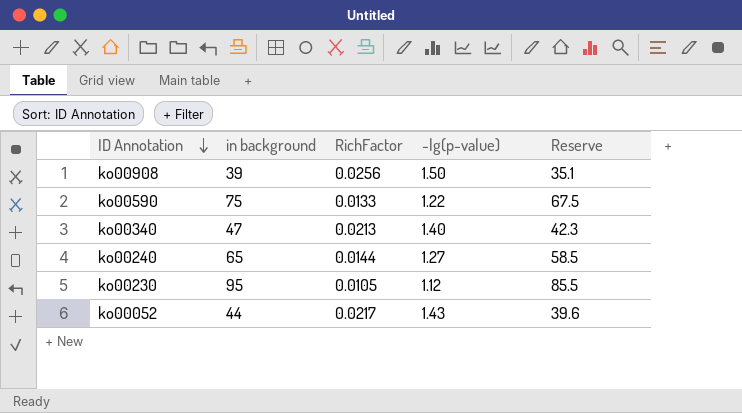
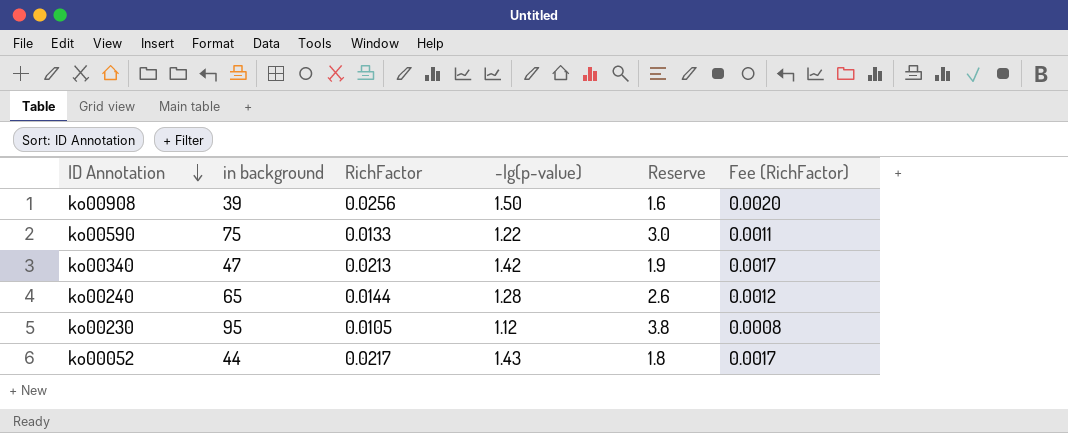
column Reserve | formula: [in background] * 0.9 -> [in background] * 0.04
column Fee (RichFactor) | formula: none -> [RichFactor] * 0.08
ko00340 | -lg(p-value): 1.40 -> 1.42
ko00240 | -lg(p-value): 1.27 -> 1.28

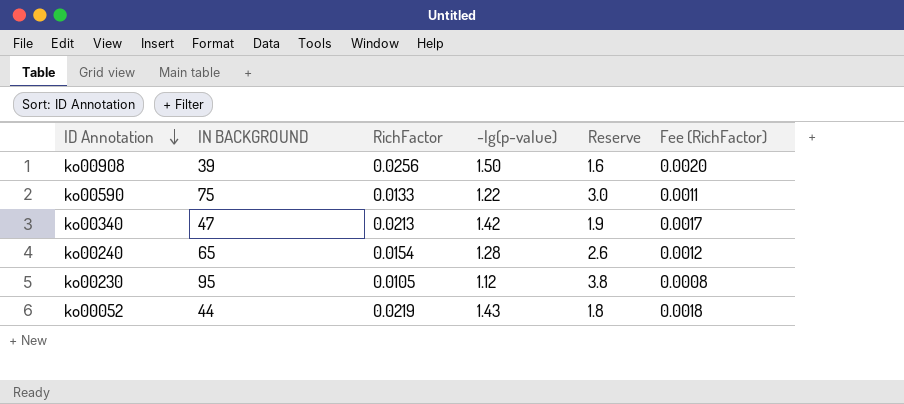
column name: in background -> IN BACKGROUND
ko00240 | RichFactor: 0.0144 -> 0.0154
ko00052 | RichFactor: 0.0217 -> 0.0219
ko00052 | Fee (RichFactor): 0.0017 -> 0.0018

